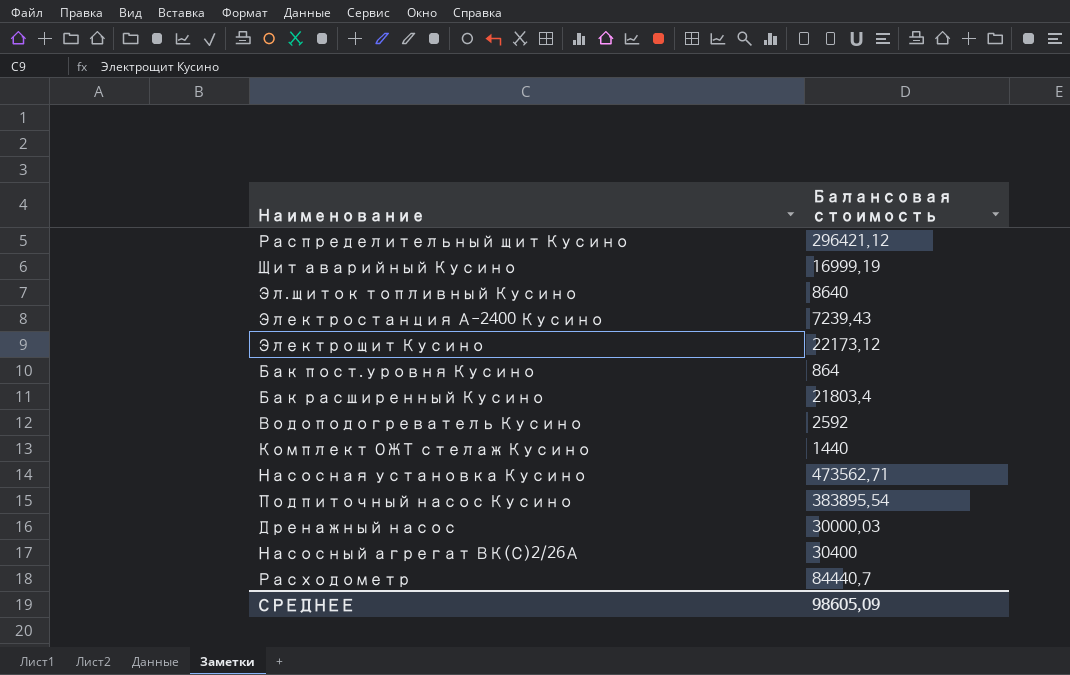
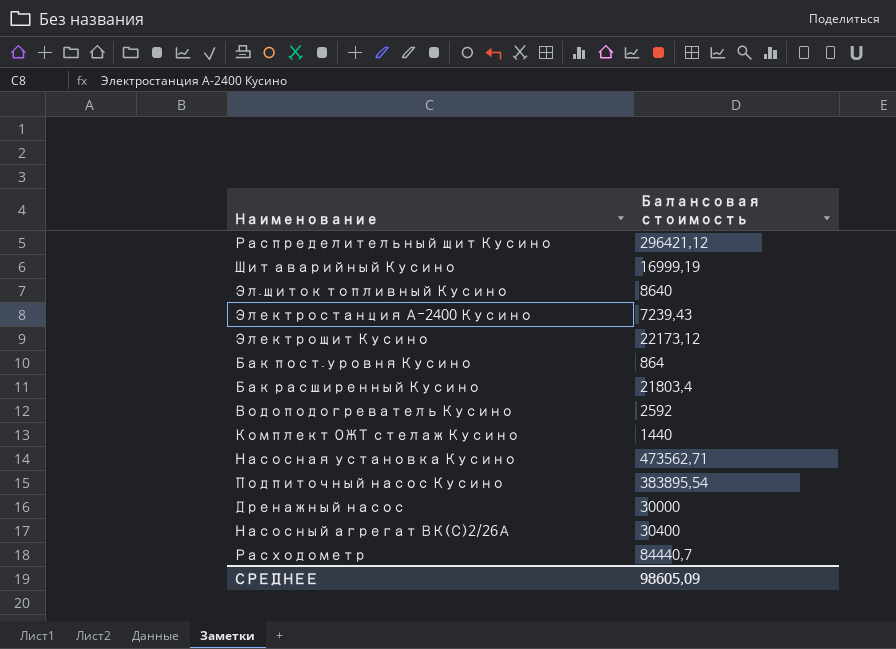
Дренажный насос | Балансовая стоимость: 30000,03 -> 30000

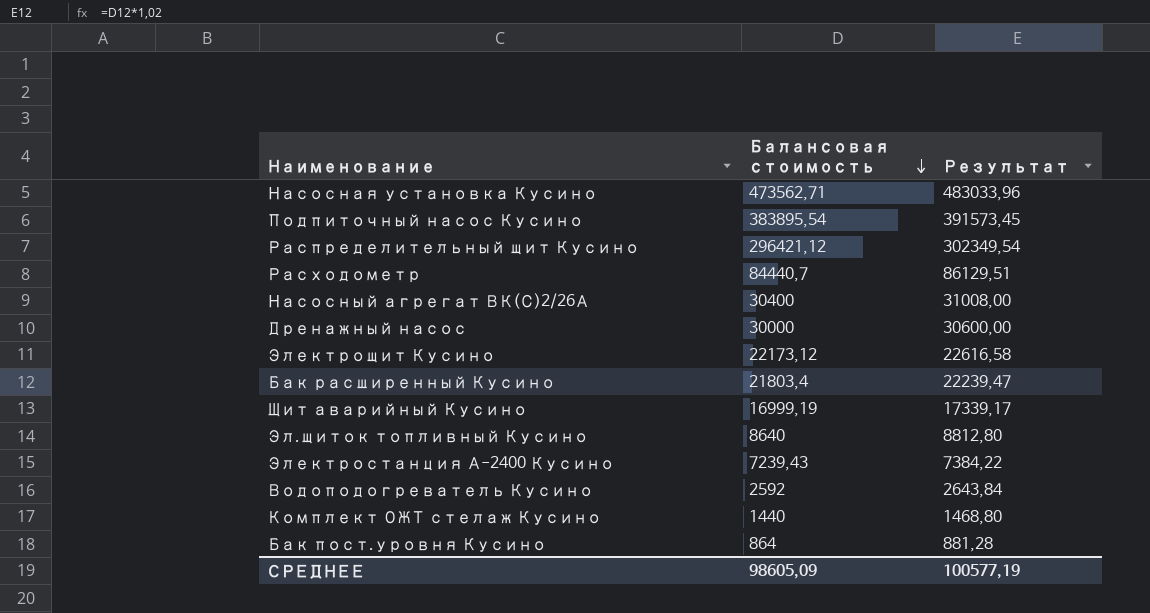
row order: none -> Балансовая стоимость descending
column Результат | formula: none -> [Балансовая стоимость] * 1,02

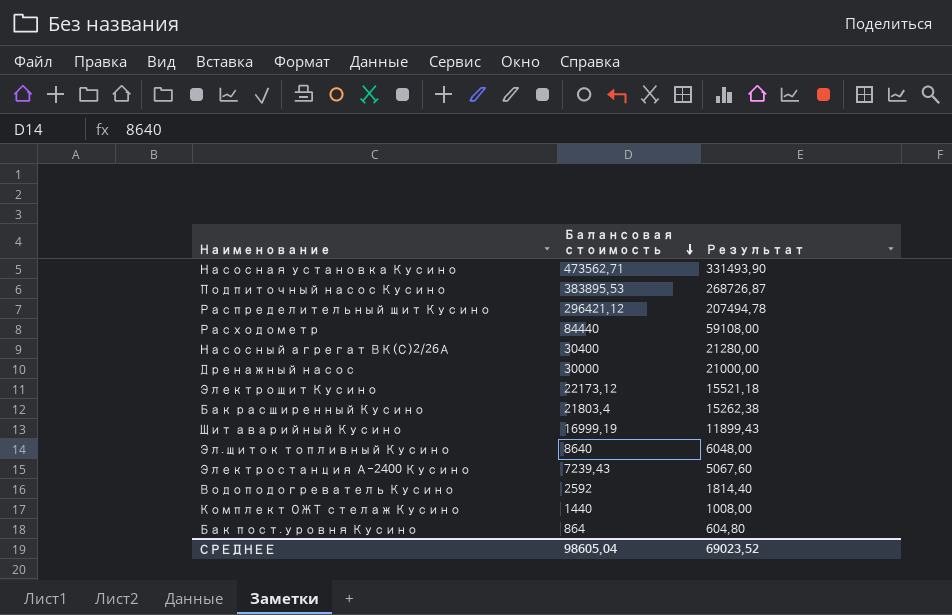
column Результат | formula: [Балансовая стоимость] * 1,02 -> [Балансовая стоимость] * 0,7
Подпиточный насос Кусино | Балансовая стоимость: 383895,54 -> 383895,53
Расходометр | Балансовая стоимость: 84440,7 -> 84440
СРЕДНЕЕ | Балансовая стоимость: 98605,09 -> 98605,04
СРЕДНЕЕ | Результат: 100577,19 -> 69023,52

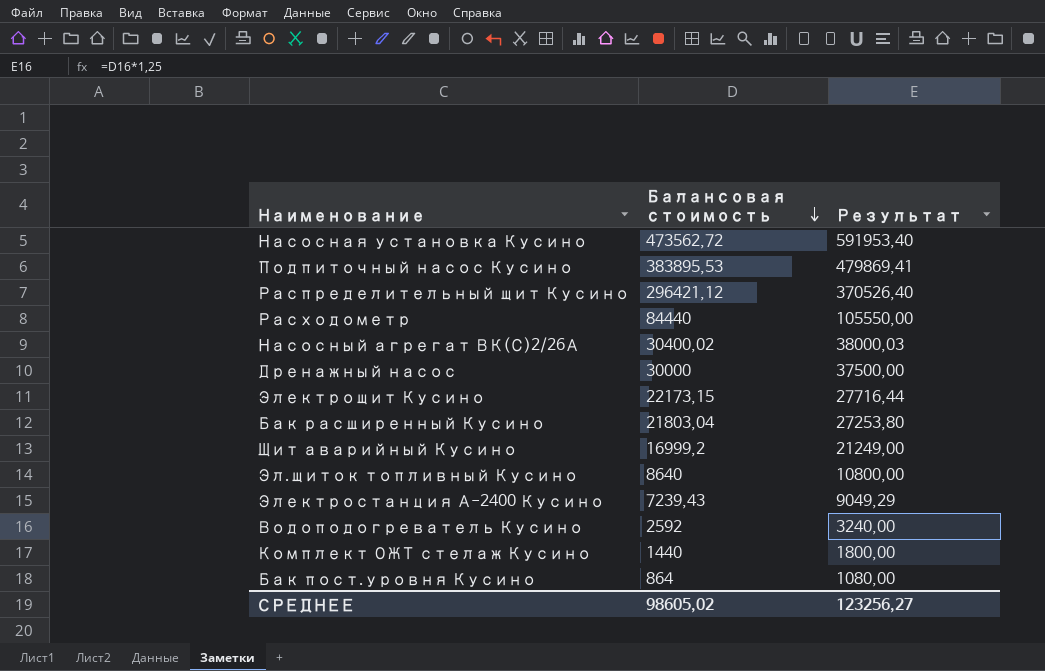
column Результат | formula: [Балансовая стоимость] * 0,7 -> [Балансовая стоимость] * 1,25
Насосная установка Кусино | Балансовая стоимость: 473562,71 -> 473562,72
Насосный агрегат ВК(С)2/26А | Балансовая стоимость: 30400 -> 30400,02
Электрощит Кусино | Балансовая стоимость: 22173,12 -> 22173,15
Бак расширенный Кусино | Балансовая стоимость: 21803,4 -> 21803,04
Щит аварийный Кусино | Балансовая стоимость: 16999,19 -> 16999,2
СРЕДНЕЕ | Балансовая стоимость: 98605,04 -> 98605,02
СРЕДНЕЕ | Результат: 69023,52 -> 123256,27

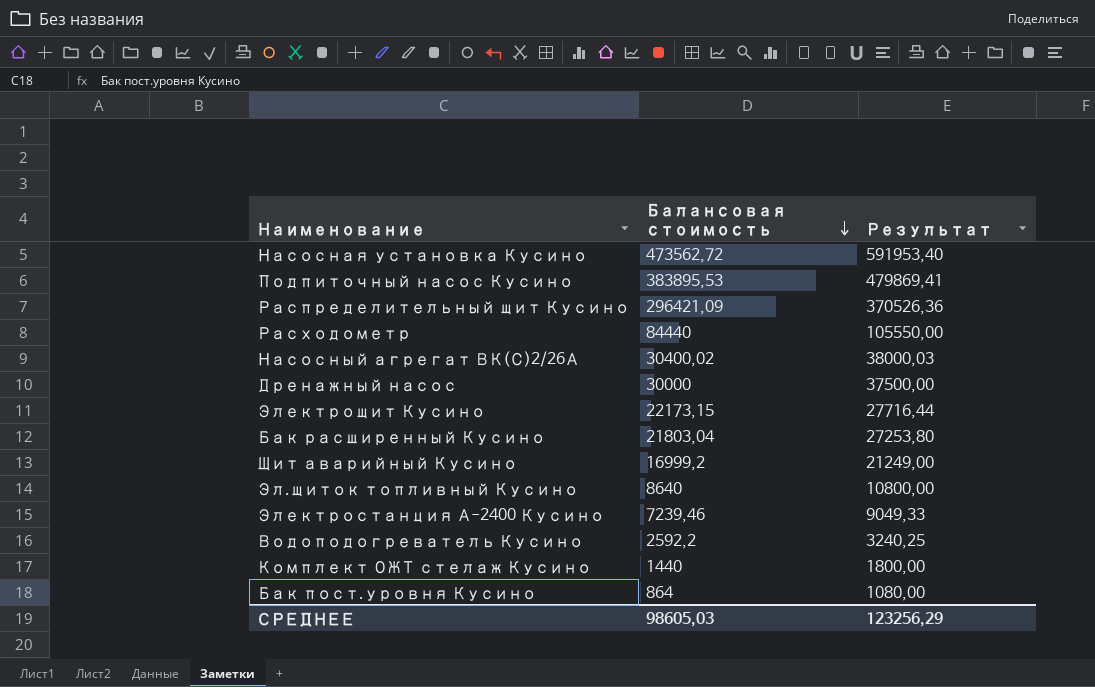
Распределительный щит Кусино | Балансовая стоимость: 296421,12 -> 296421,09
Распределительный щит Кусино | Результат: 370526,40 -> 370526,36
Электростанция А-2400 Кусино | Балансовая стоимость: 7239,43 -> 7239,46
Электростанция А-2400 Кусино | Результат: 9049,29 -> 9049,33
Водоподогреватель Кусино | Балансовая стоимость: 2592 -> 2592,2
Водоподогреватель Кусино | Результат: 3240,00 -> 3240,25
СРЕДНЕЕ | Балансовая стоимость: 98605,02 -> 98605,03
СРЕДНЕЕ | Результат: 123256,27 -> 123256,29

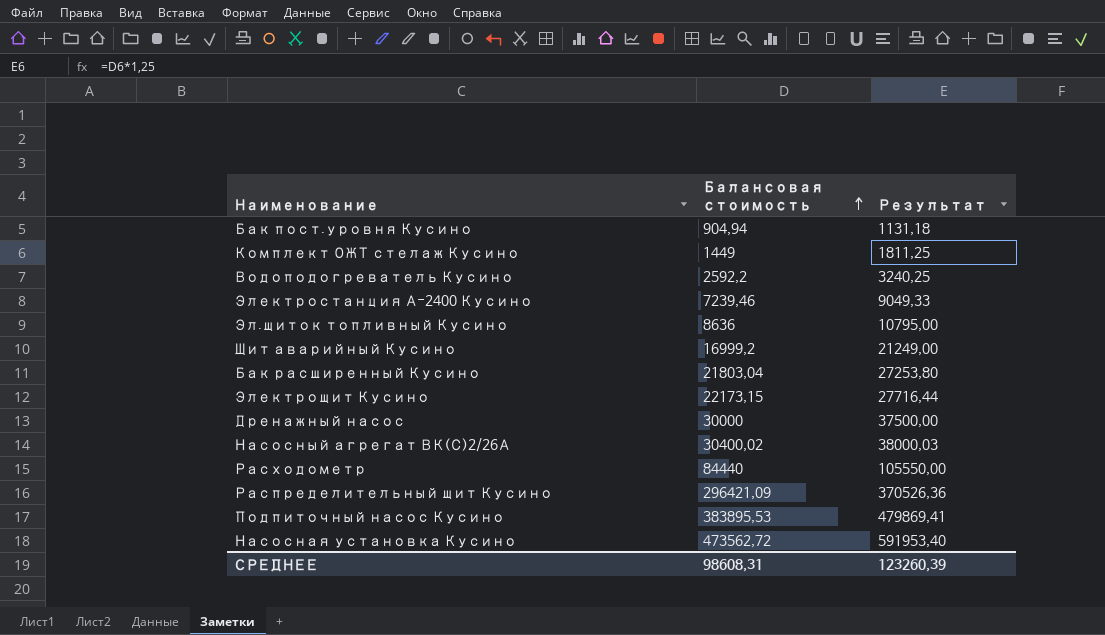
row order: Балансовая стоимость descending -> Балансовая стоимость ascending
Бак пост.уровня Кусино | Балансовая стоимость: 864 -> 904,94
Бак пост.уровня Кусино | Результат: 1080,00 -> 1131,18
Комплект ОЖТ стелаж Кусино | Балансовая стоимость: 1440 -> 1449
Комплект ОЖТ стелаж Кусино | Результат: 1800,00 -> 1811,25
Эл.щиток топливный Кусино | Балансовая стоимость: 8640 -> 8636
Эл.щиток топливный Кусино | Результат: 10800,00 -> 10795,00
СРЕДНЕЕ | Балансовая стоимость: 98605,03 -> 98608,31
СРЕДНЕЕ | Результат: 123256,29 -> 123260,39

